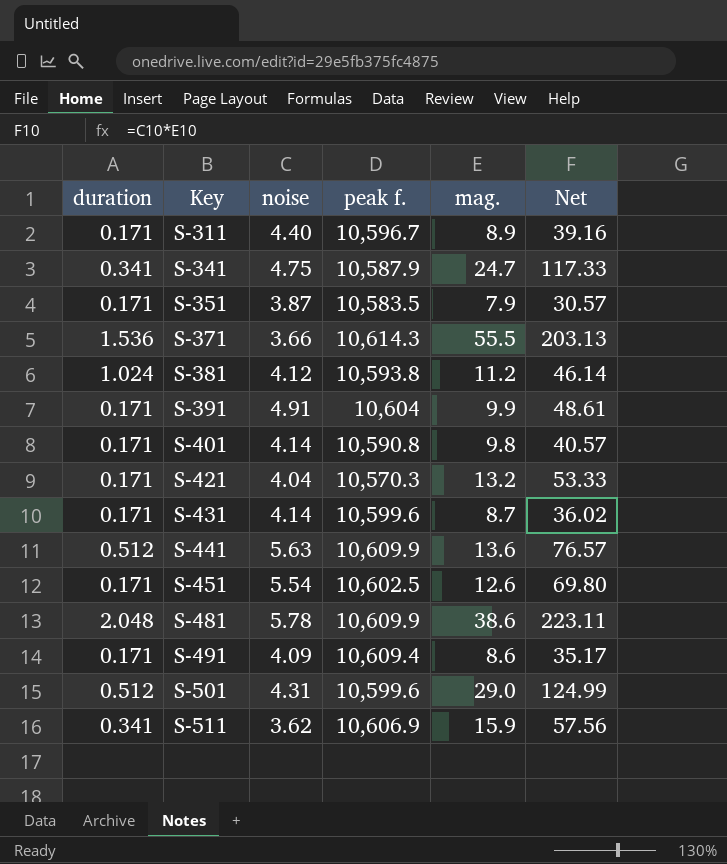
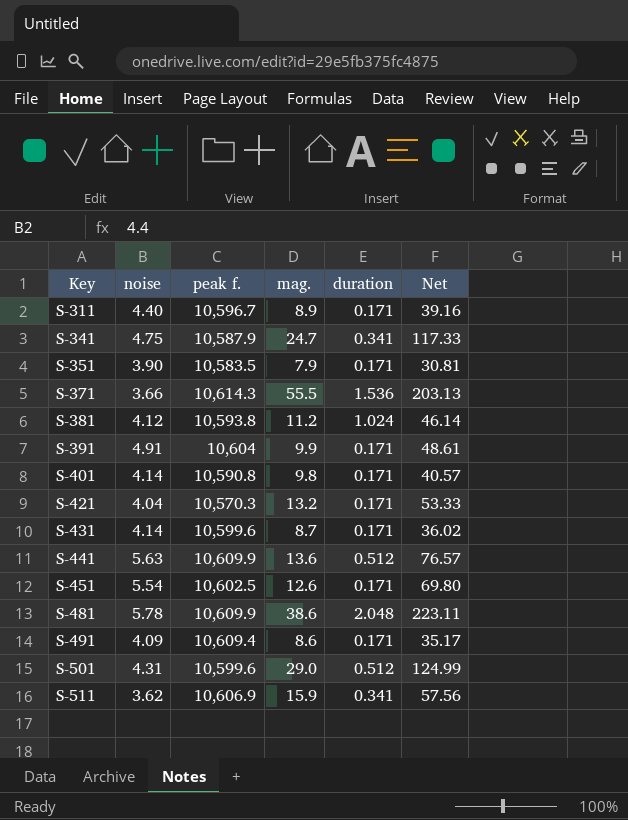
column duration | position: 1 -> 5
S-351 | noise: 3.87 -> 3.90
S-351 | Net: 30.57 -> 30.81

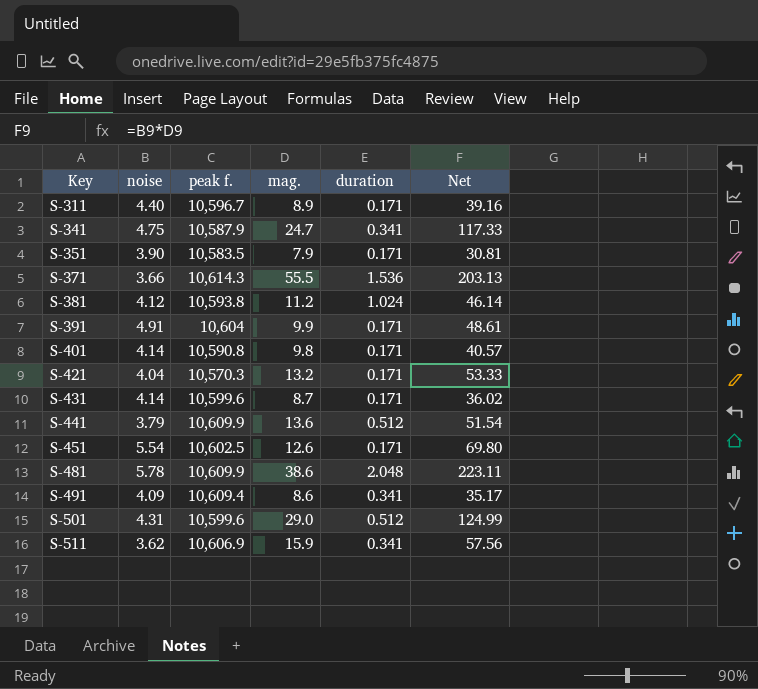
S-441 | noise: 5.63 -> 3.79
S-441 | Net: 76.57 -> 51.54
S-491 | duration: 0.171 -> 0.341

